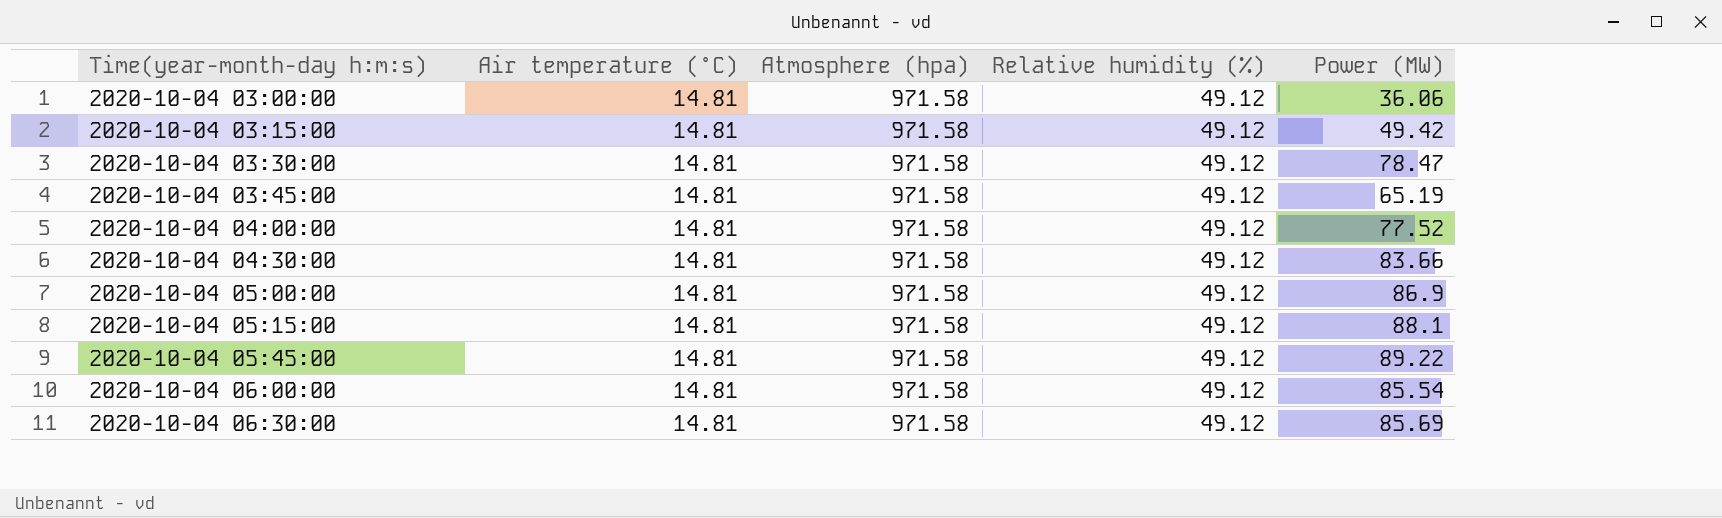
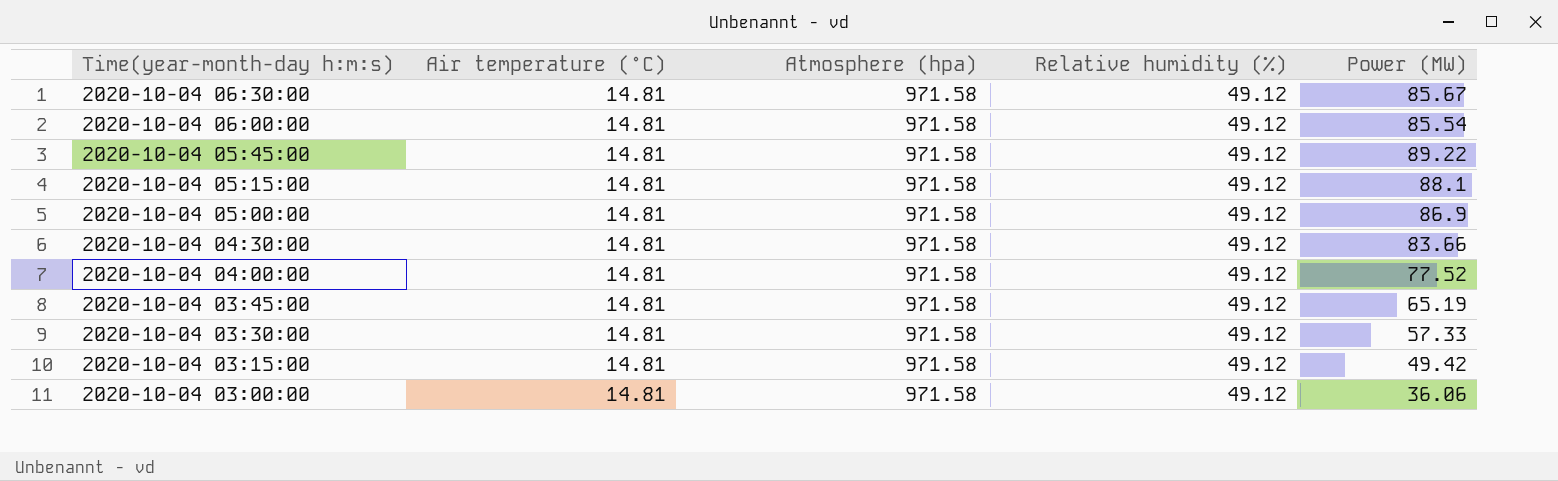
row order: Time(year-month-day h:m:s) ascending -> Time(year-month-day h:m:s) descending
2020-10-04 06:30:00 | Power (MW): 85.69 -> 85.67
2020-10-04 03:30:00 | Power (MW): 78.47 -> 57.33

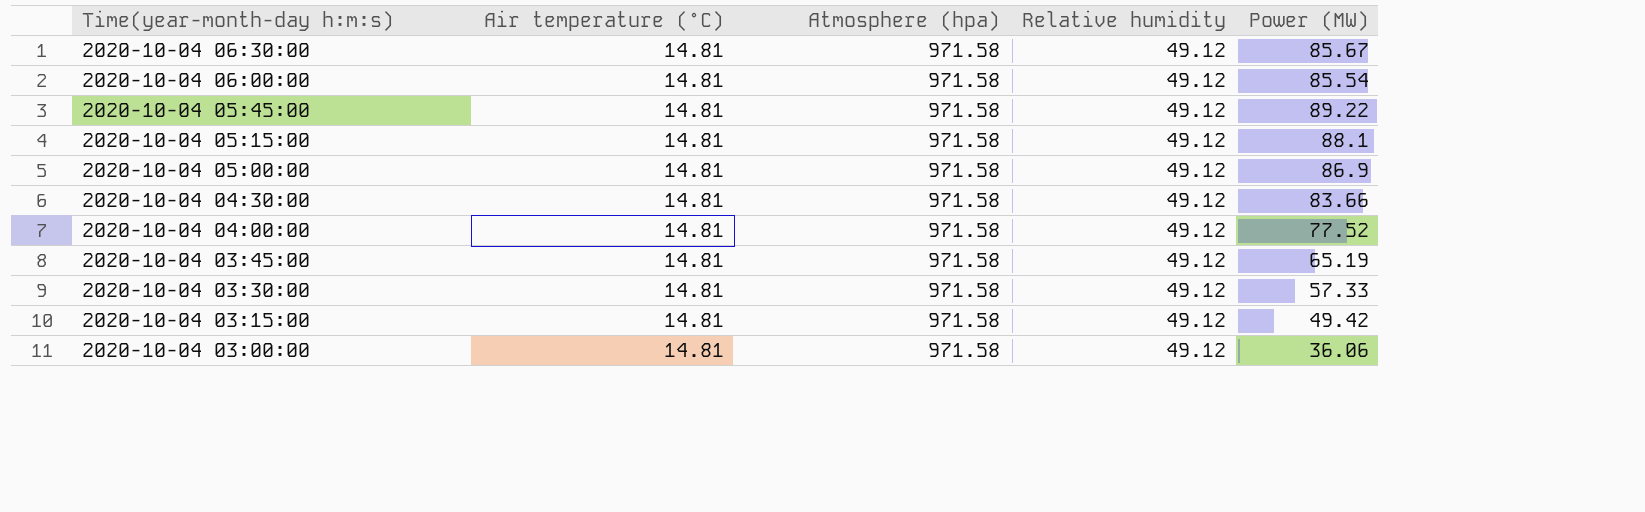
column name: Relative humidity (%) -> Relative humidity

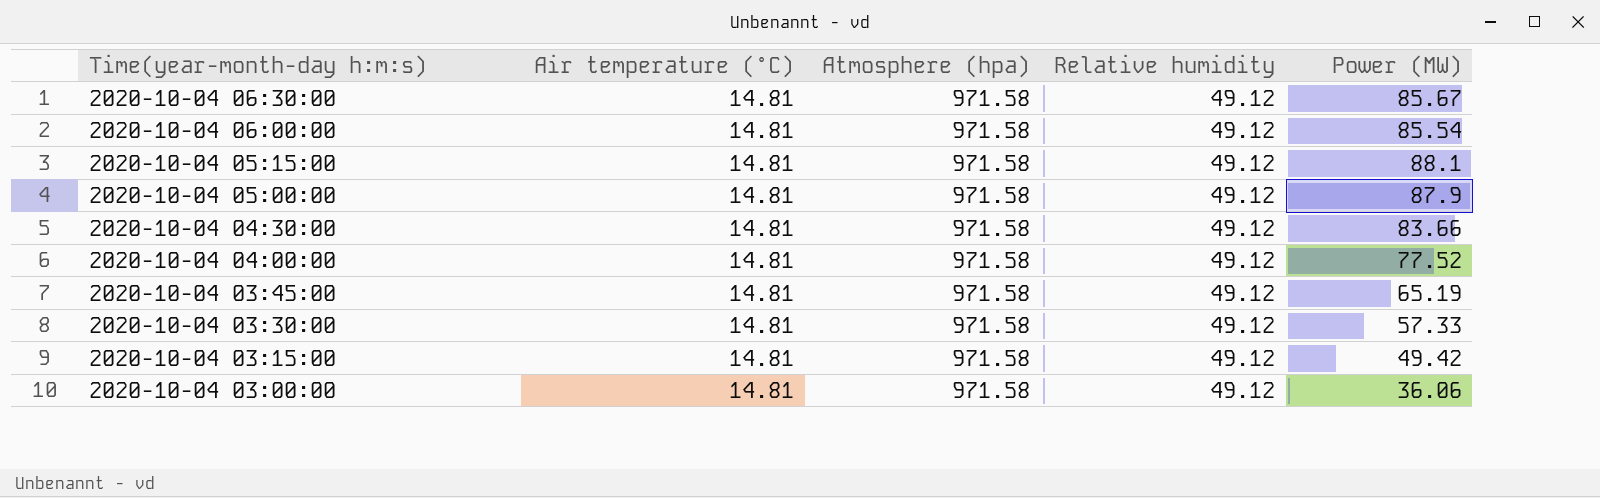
row 2020-10-04 05:45:00: 14.81 | 971.58 | 49.12 | 89.22 -> none
2020-10-04 05:00:00 | Power (MW): 86.9 -> 87.9

